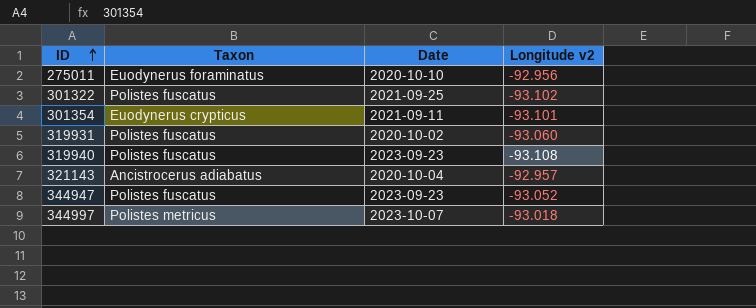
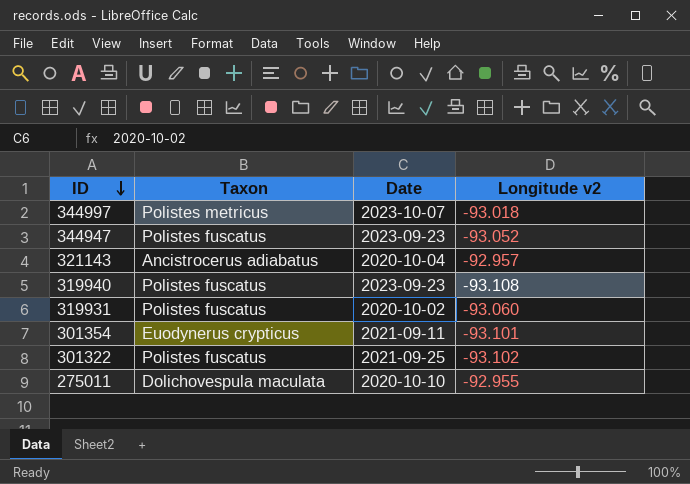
row order: ID ascending -> ID descending
275011 | Taxon: Euodynerus foraminatus -> Dolichovespula maculata
275011 | Longitude v2: -92.956 -> -92.955

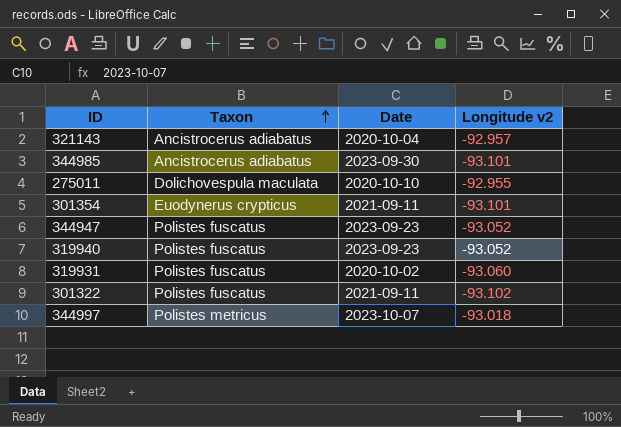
row order: ID descending -> Taxon ascending
row 344985: none -> Ancistrocerus adiabatus | 2023-09-30 | -93.101
319940 | Longitude v2: -93.108 -> -93.052
301322 | Date: 2021-09-25 -> 2021-09-11

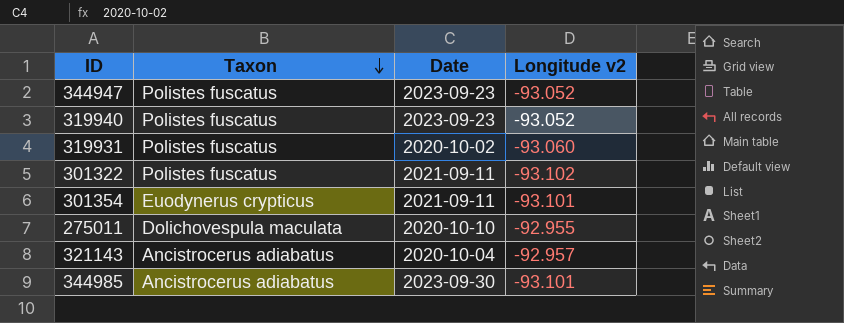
row order: Taxon ascending -> Taxon descending
row 344997: Polistes metricus | 2023-10-07 | -93.018 -> none

